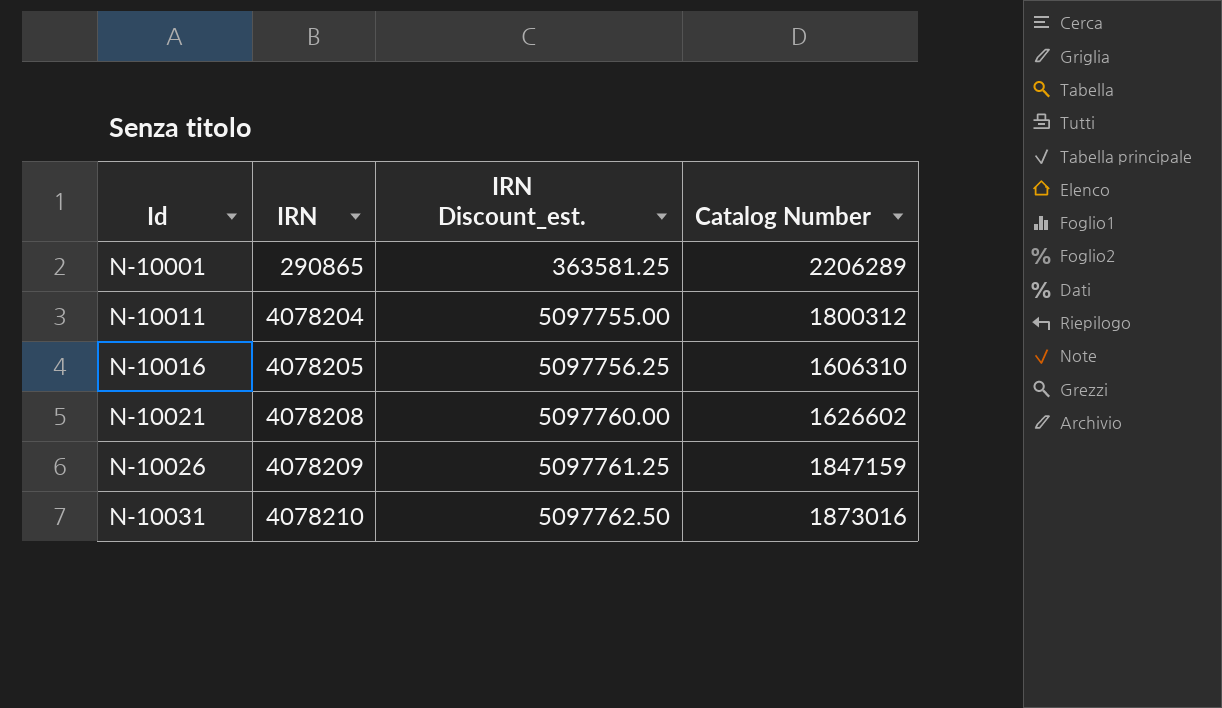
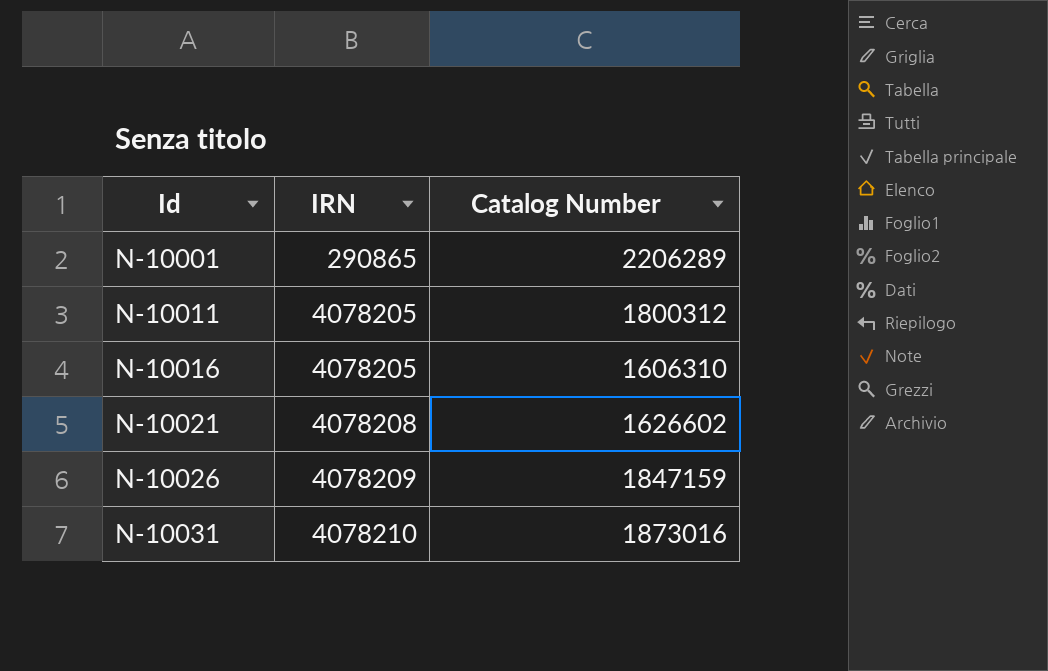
column IRN Discount_est. | formula: [IRN] * 1.25 -> none
N-10011 | IRN: 4078204 -> 4078205

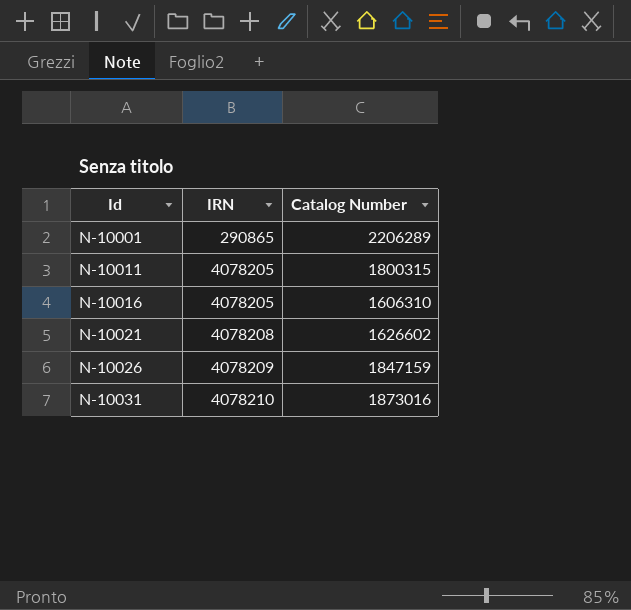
N-10011 | Catalog Number: 1800312 -> 1800315

